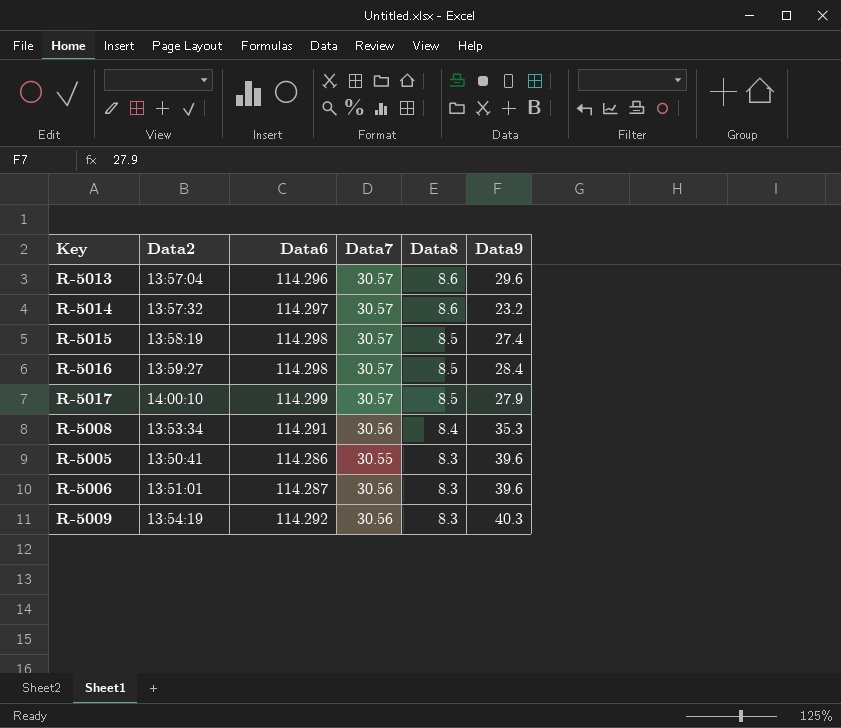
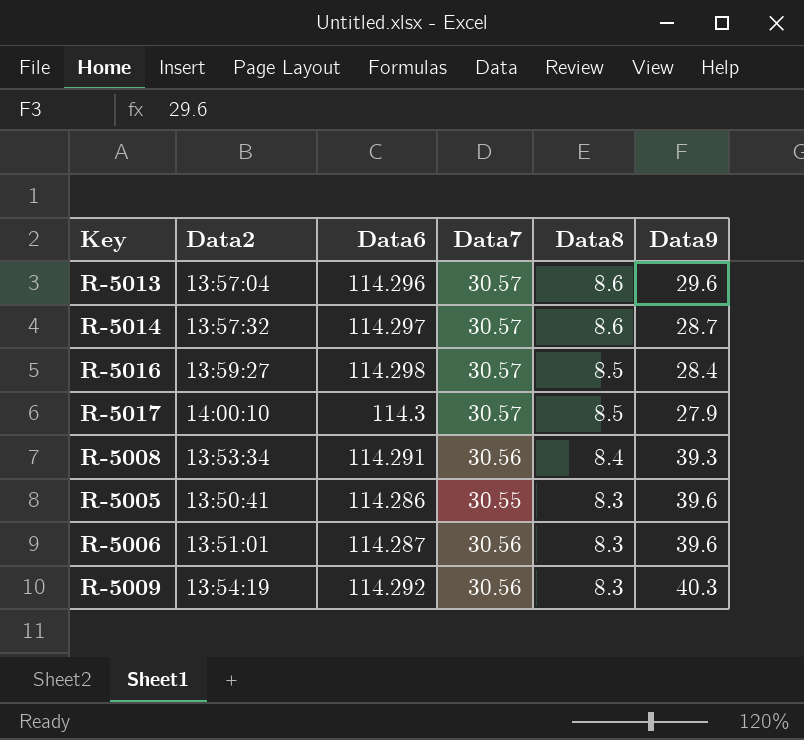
row R-5015: 13:58:19 | 114.298 | 30.57 | 8.5 | 27.4 -> none
R-5014 | Data9: 23.2 -> 28.7
R-5017 | Data6: 114.299 -> 114.3
R-5008 | Data9: 35.3 -> 39.3

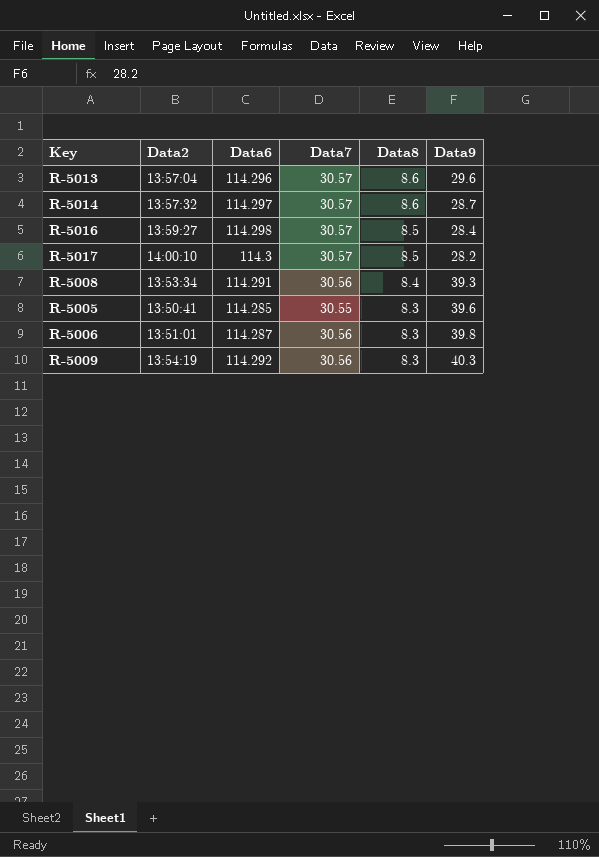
R-5017 | Data9: 27.9 -> 28.2
R-5005 | Data6: 114.286 -> 114.285
R-5006 | Data9: 39.6 -> 39.8

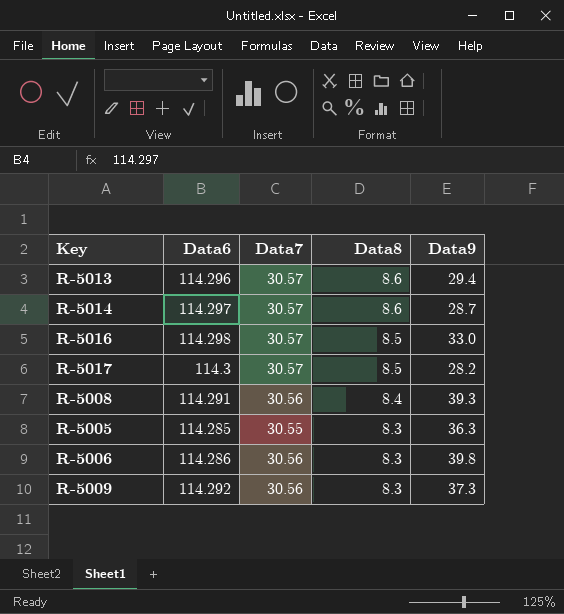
column Data2 | position: 2 -> none
R-5013 | Data9: 29.6 -> 29.4
R-5016 | Data9: 28.4 -> 33.0
R-5005 | Data9: 39.6 -> 36.3
R-5006 | Data6: 114.287 -> 114.286
R-5009 | Data9: 40.3 -> 37.3

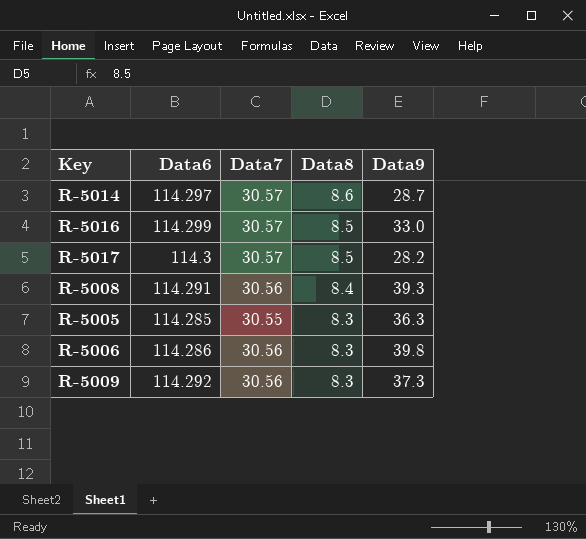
row R-5013: 114.296 | 30.57 | 8.6 | 29.4 -> none
R-5016 | Data6: 114.298 -> 114.299

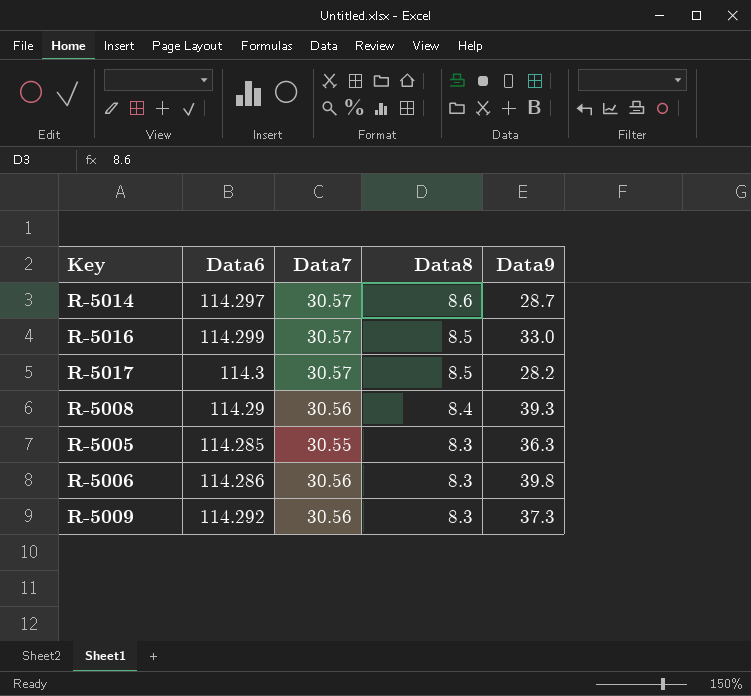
R-5008 | Data6: 114.291 -> 114.29

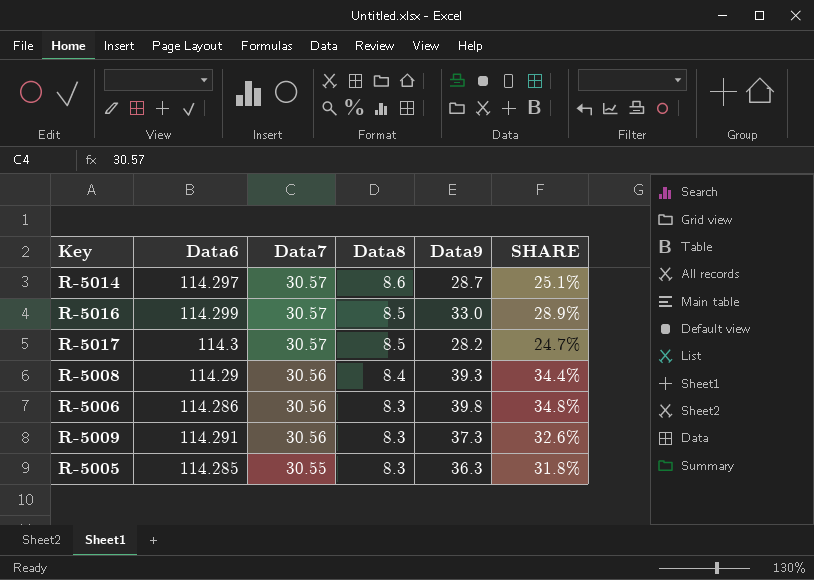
row order: Data8 descending -> Data7 descending
column SHARE | formula: none -> [Data9] / [Data6]
R-5009 | Data6: 114.292 -> 114.291

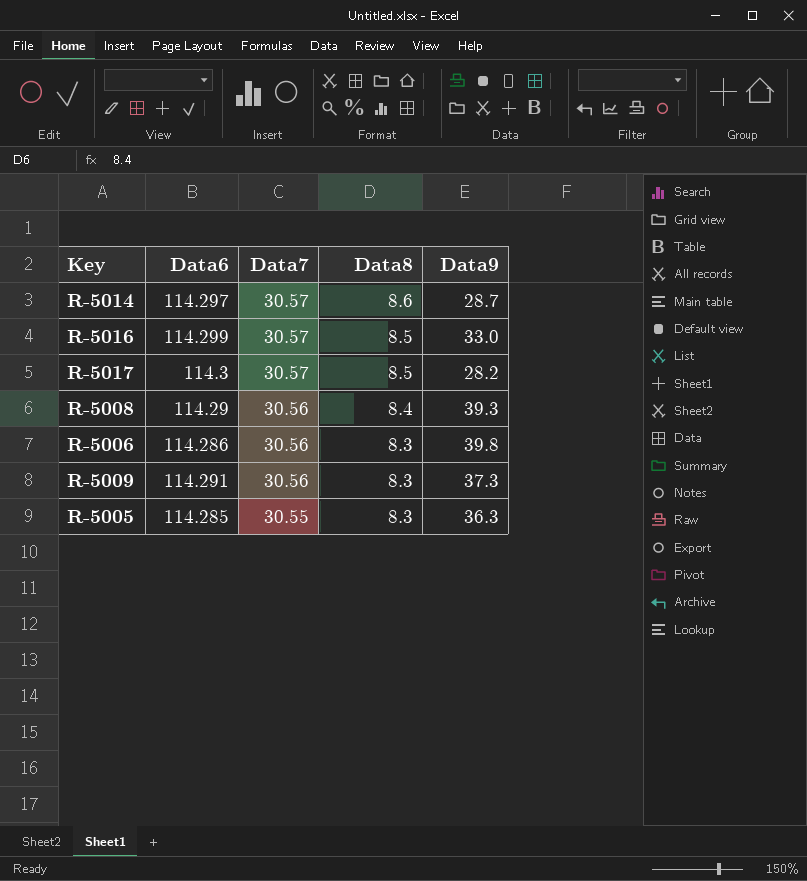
column SHARE | formula: [Data9] / [Data6] -> none

